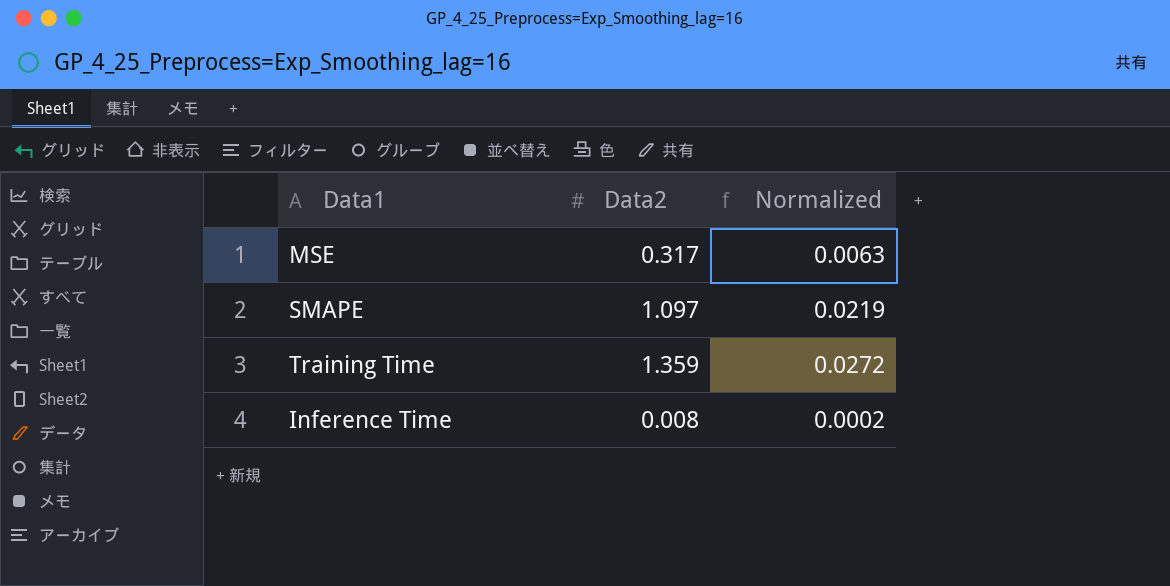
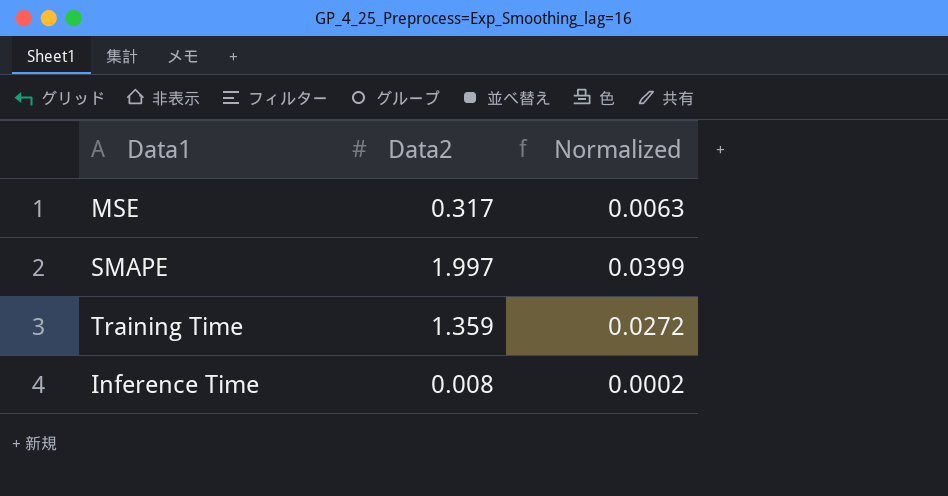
SMAPE | Data2: 1.097 -> 1.997
SMAPE | Normalized: 0.0219 -> 0.0399

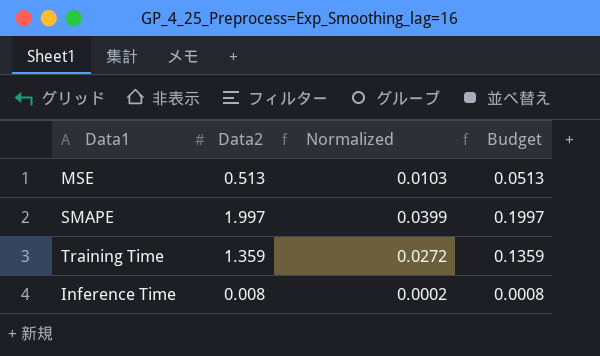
column Budget | formula: none -> [Data2] * 0.1
MSE | Data2: 0.317 -> 0.513
MSE | Normalized: 0.0063 -> 0.0103

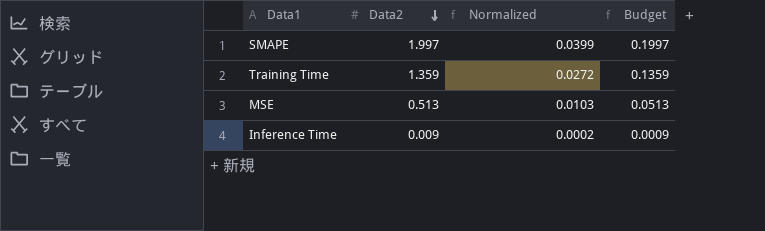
row order: none -> Data2 descending
Inference Time | Data2: 0.008 -> 0.009
Inference Time | Budget: 0.0008 -> 0.0009

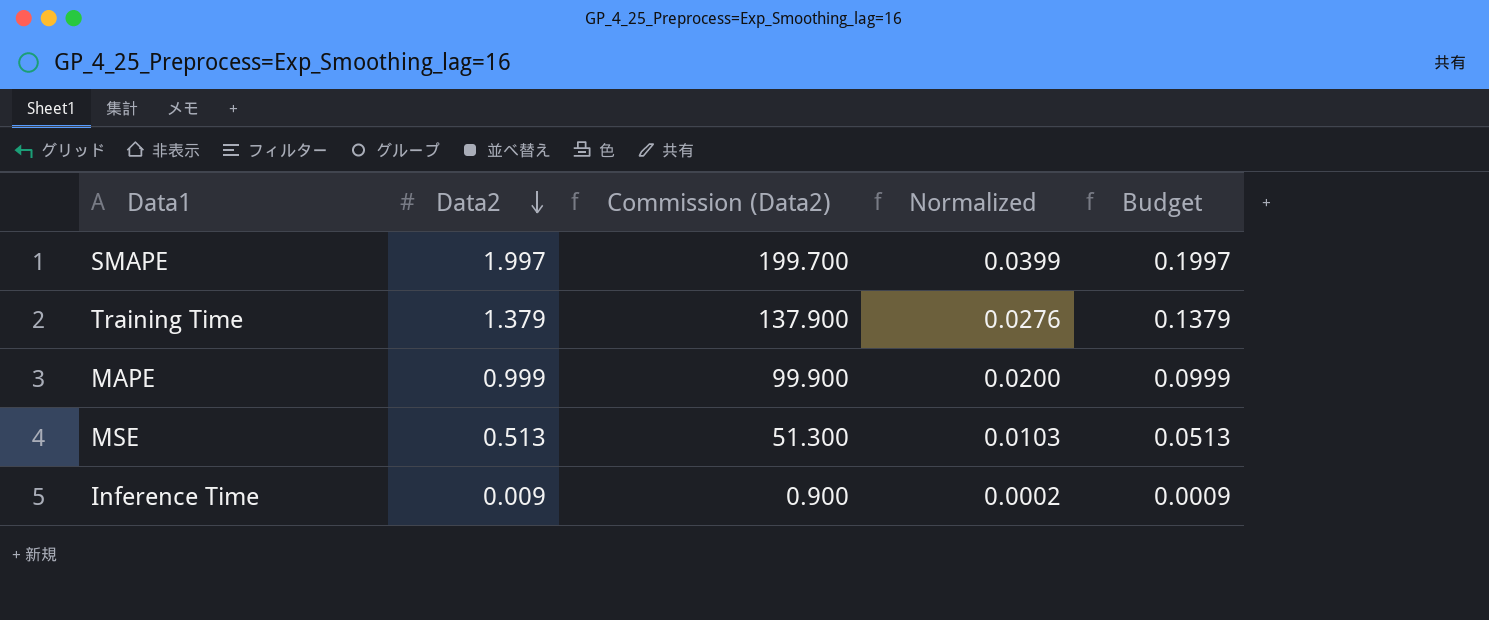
column Commission (Data2) | formula: none -> [Data2] * 100
Training Time | Data2: 1.359 -> 1.379
Training Time | Normalized: 0.0272 -> 0.0276
Training Time | Budget: 0.1359 -> 0.1379
row MAPE: none -> 0.999 | 99.900 | 0.0200 | 0.0999

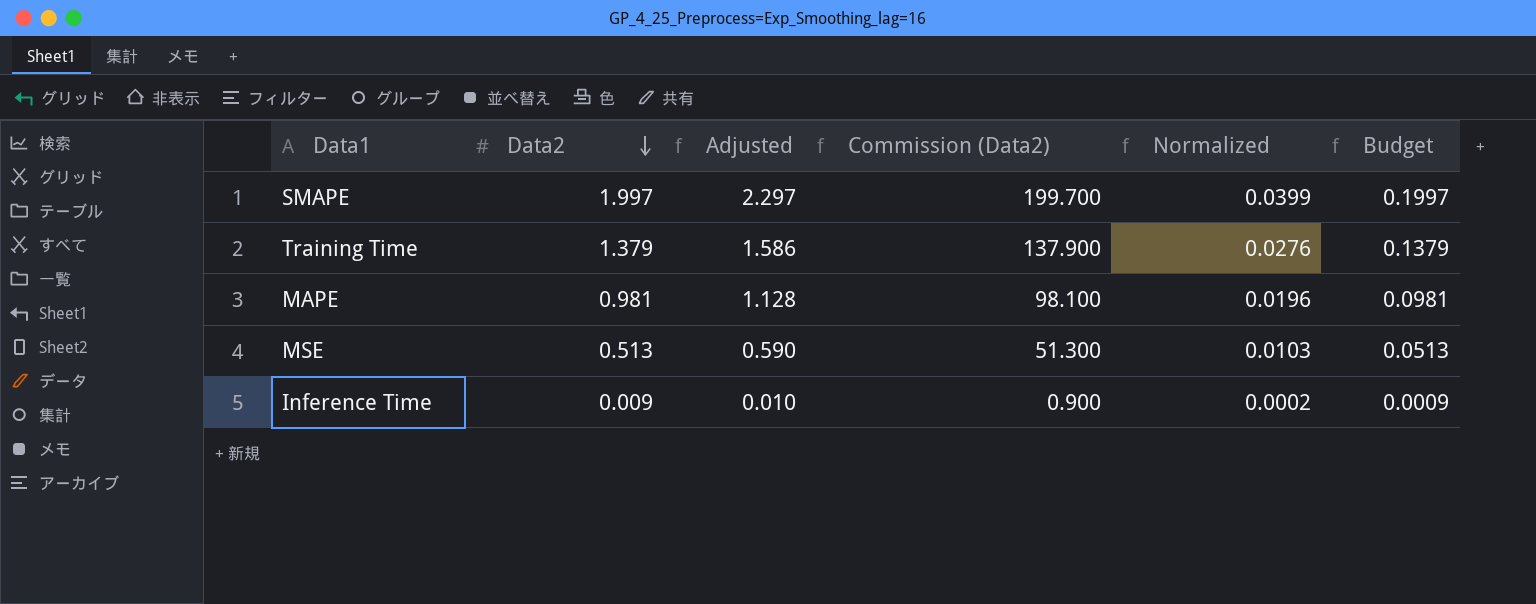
column Adjusted | formula: none -> [Data2] * 1.15
MAPE | Data2: 0.999 -> 0.981
MAPE | Commission (Data2): 99.900 -> 98.100
MAPE | Normalized: 0.0200 -> 0.0196
MAPE | Budget: 0.0999 -> 0.0981

